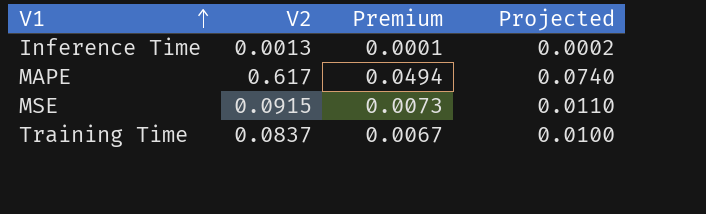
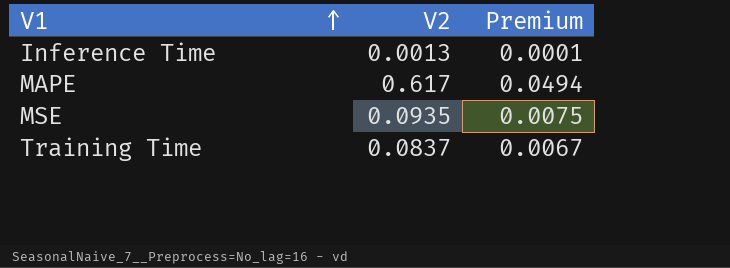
column Projected | formula: [V2] * 0.12 -> none
MSE | V2: 0.0915 -> 0.0935
MSE | Premium: 0.0073 -> 0.0075

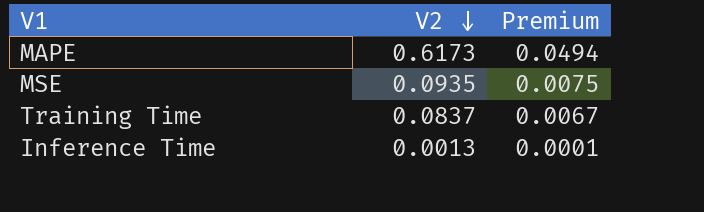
row order: V1 ascending -> V2 descending
MAPE | V2: 0.617 -> 0.6173

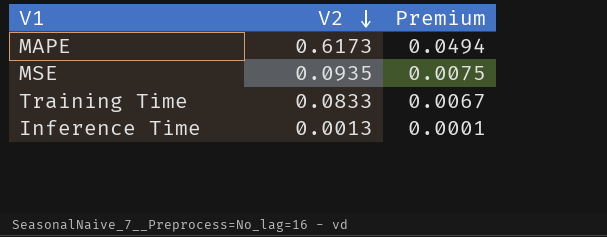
Training Time | V2: 0.0837 -> 0.0833

